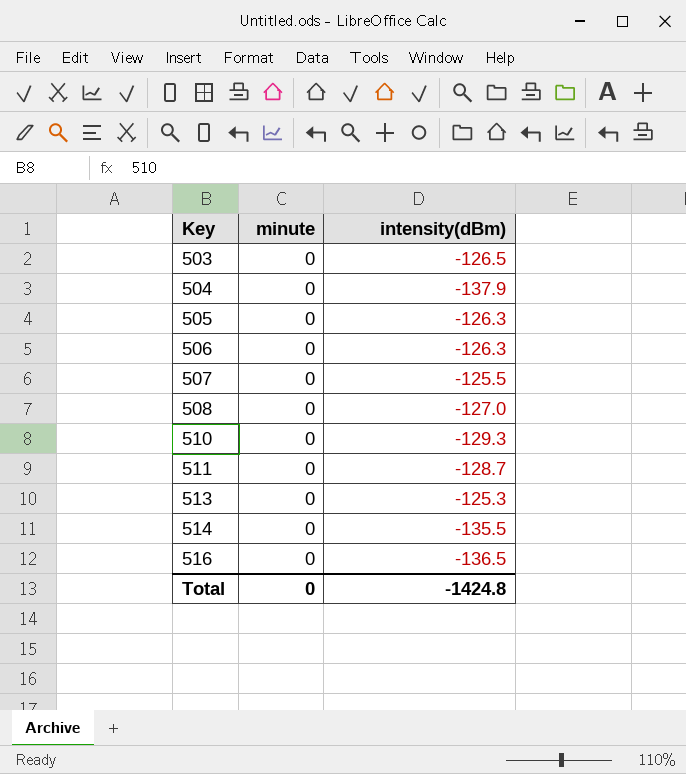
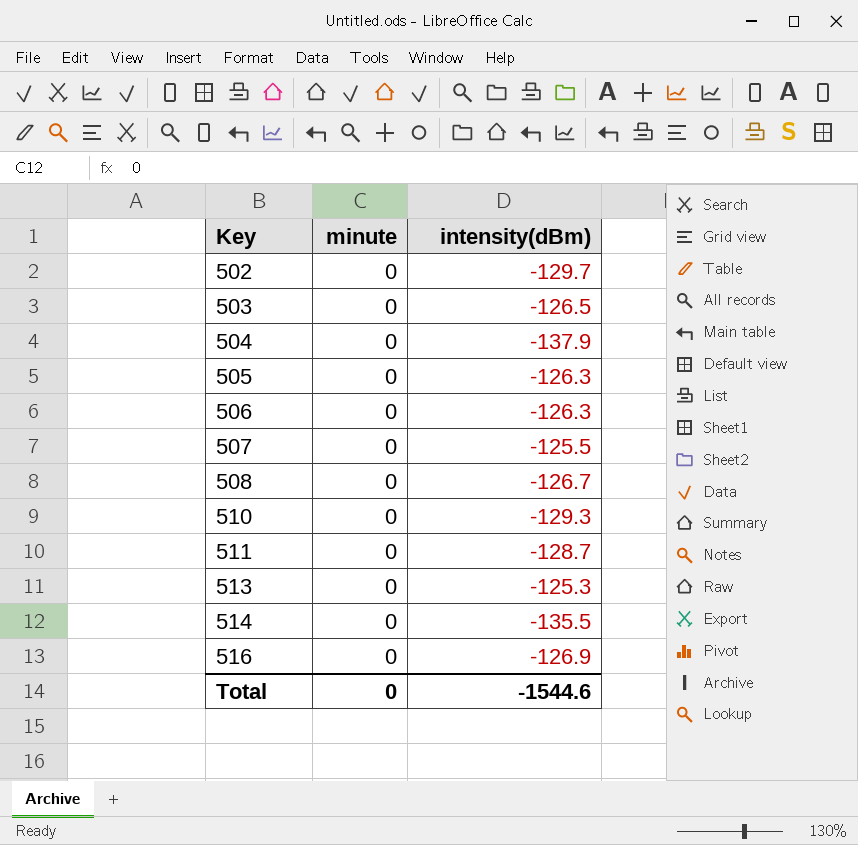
row 502: none -> 0 | -129.7
508 | intensity(dBm): -127.0 -> -126.7
516 | intensity(dBm): -136.5 -> -126.9
Total | intensity(dBm): -1424.8 -> -1544.6

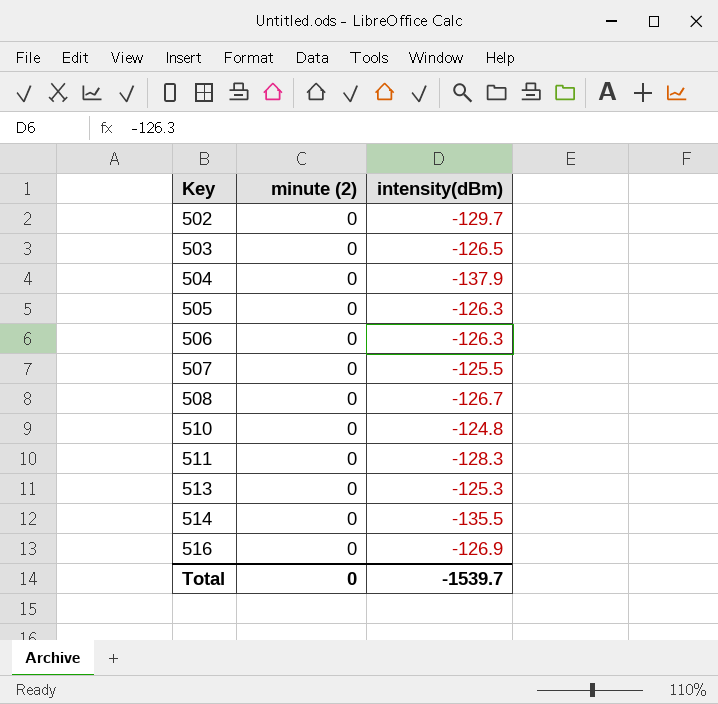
column name: minute -> minute (2)
510 | intensity(dBm): -129.3 -> -124.8
511 | intensity(dBm): -128.7 -> -128.3
Total | intensity(dBm): -1544.6 -> -1539.7

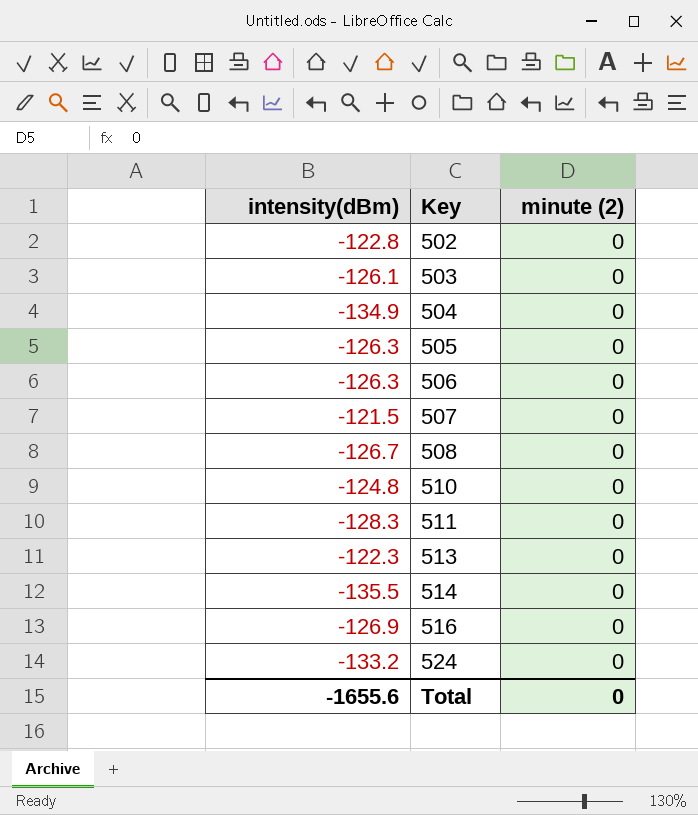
column intensity(dBm) | position: 3 -> 1
502 | intensity(dBm): -129.7 -> -122.8
503 | intensity(dBm): -126.5 -> -126.1
504 | intensity(dBm): -137.9 -> -134.9
507 | intensity(dBm): -125.5 -> -121.5
513 | intensity(dBm): -125.3 -> -122.3
row 524: none -> -133.2 | 0
Total | intensity(dBm): -1539.7 -> -1655.6

